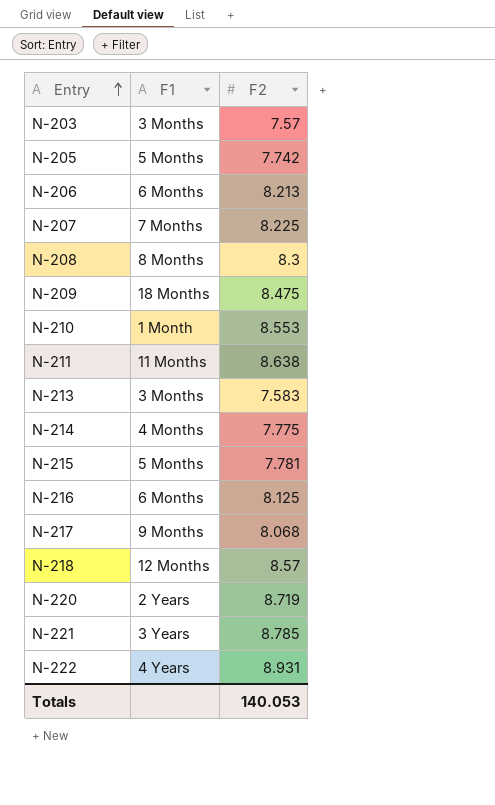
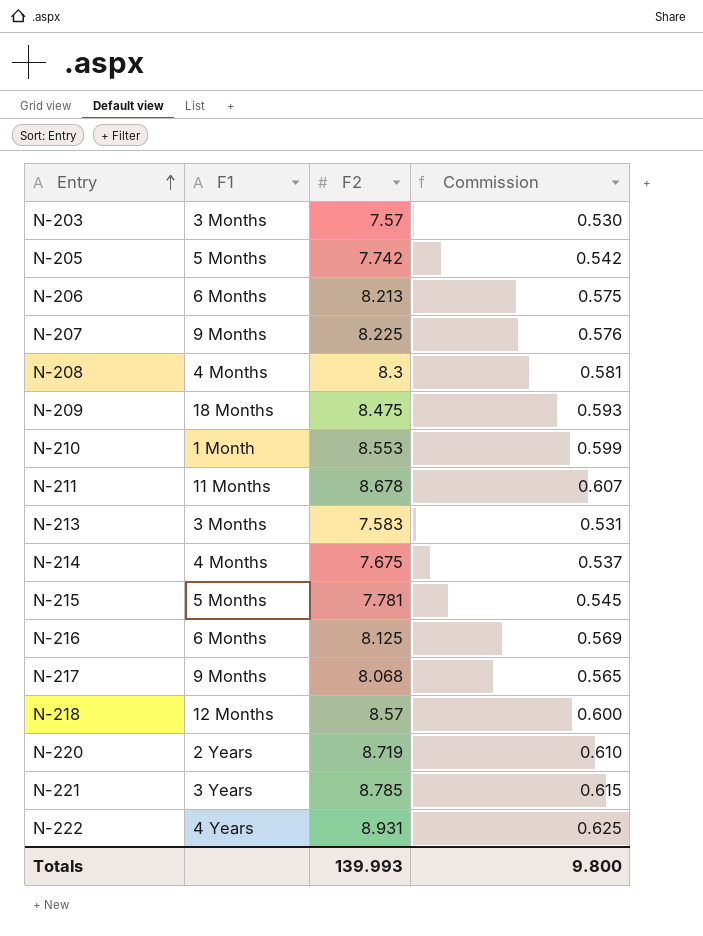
column Commission | formula: none -> [F2] * 0.07
N-207 | F1: 7 Months -> 9 Months
N-208 | F1: 8 Months -> 4 Months
N-211 | F2: 8.638 -> 8.678
N-214 | F2: 7.775 -> 7.675
Totals | F2: 140.053 -> 139.993

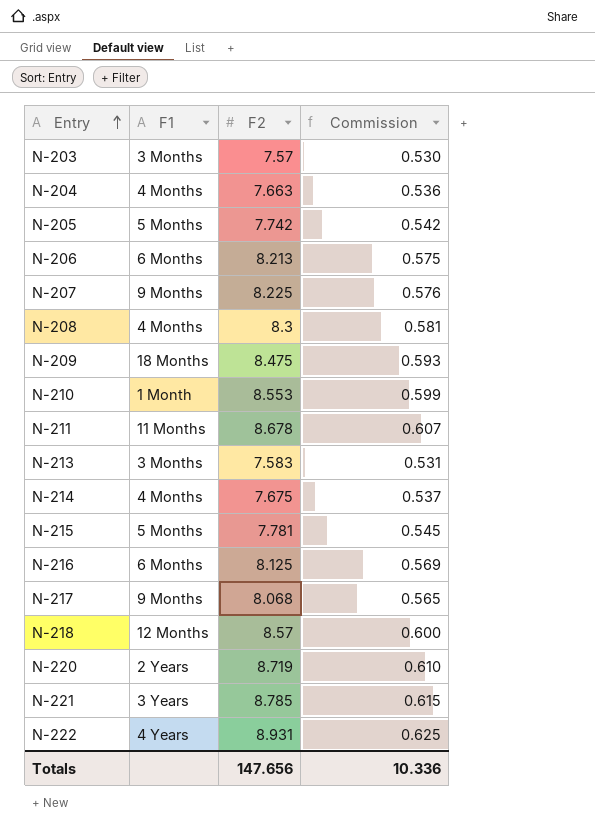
row N-204: none -> 4 Months | 7.663 | 0.536
Totals | F2: 139.993 -> 147.656
Totals | Commission: 9.800 -> 10.336

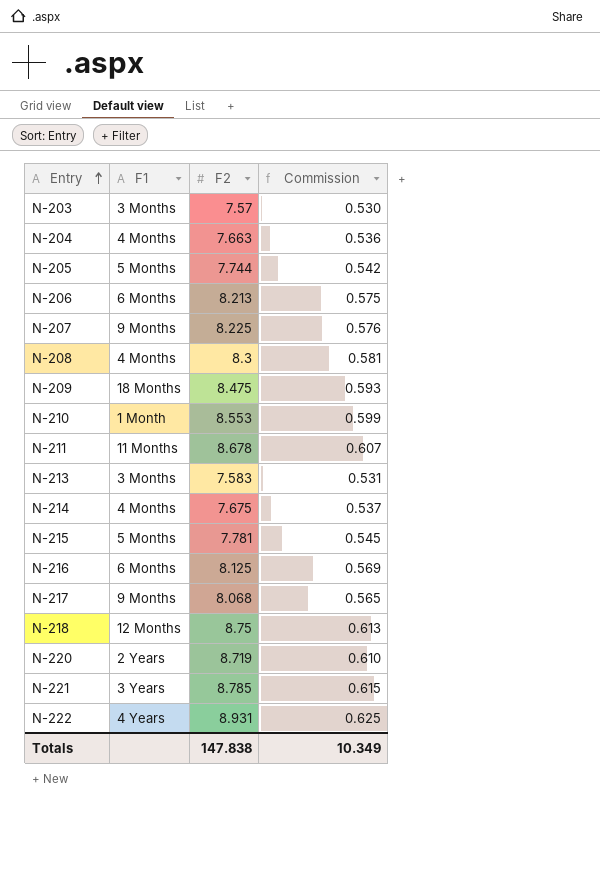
N-205 | F2: 7.742 -> 7.744
N-218 | F2: 8.57 -> 8.75
N-218 | Commission: 0.600 -> 0.613
Totals | F2: 147.656 -> 147.838
Totals | Commission: 10.336 -> 10.349

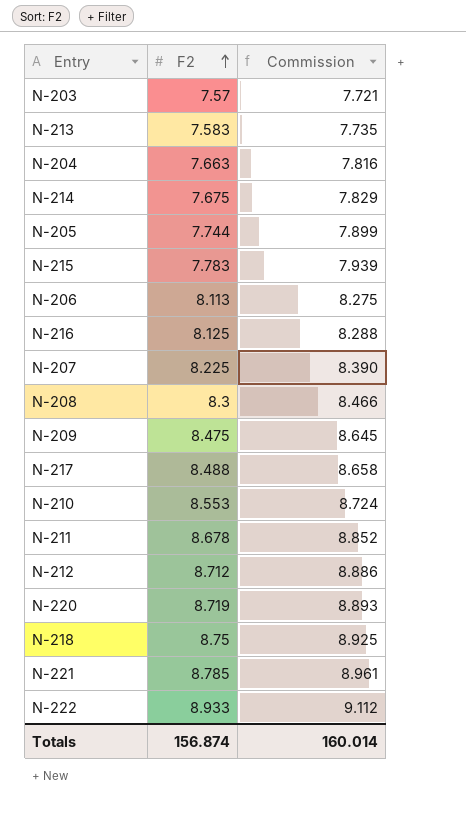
row order: Entry ascending -> F2 ascending
column F1 | position: 2 -> none
column Commission | formula: [F2] * 0.07 -> [F2] * 1.02
N-215 | F2: 7.781 -> 7.783
N-206 | F2: 8.213 -> 8.113
N-217 | F2: 8.068 -> 8.488
row N-212: none -> 8.712 | 8.886
N-222 | F2: 8.931 -> 8.933
Totals | F2: 147.838 -> 156.874
Totals | Commission: 10.349 -> 160.014

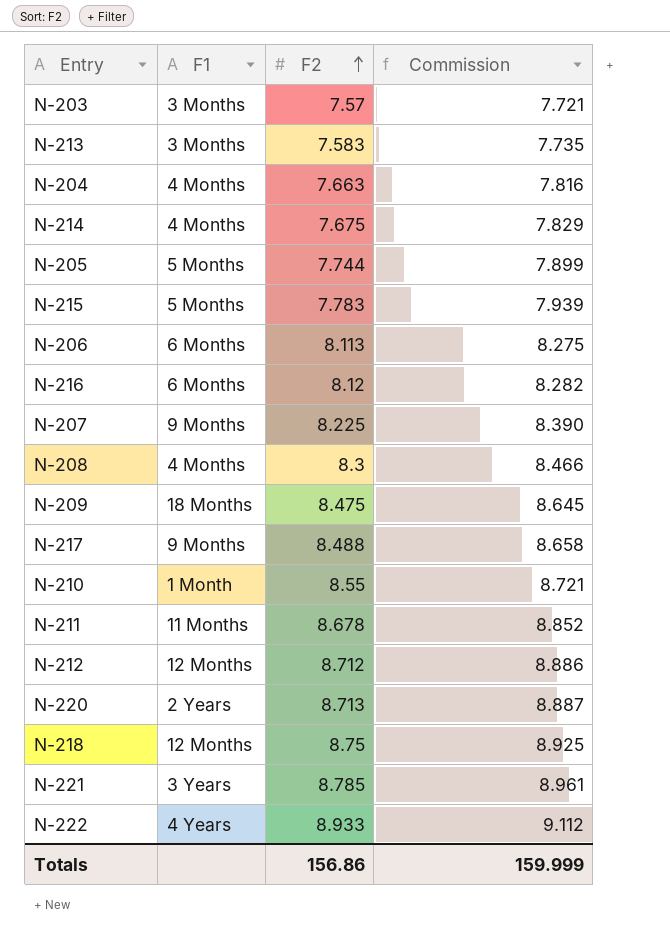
column F1 | position: none -> 2
N-216 | F2: 8.125 -> 8.12
N-216 | Commission: 8.288 -> 8.282
N-210 | F2: 8.553 -> 8.55
N-210 | Commission: 8.724 -> 8.721
N-220 | F2: 8.719 -> 8.713
N-220 | Commission: 8.893 -> 8.887
Totals | F2: 156.874 -> 156.86
Totals | Commission: 160.014 -> 159.999

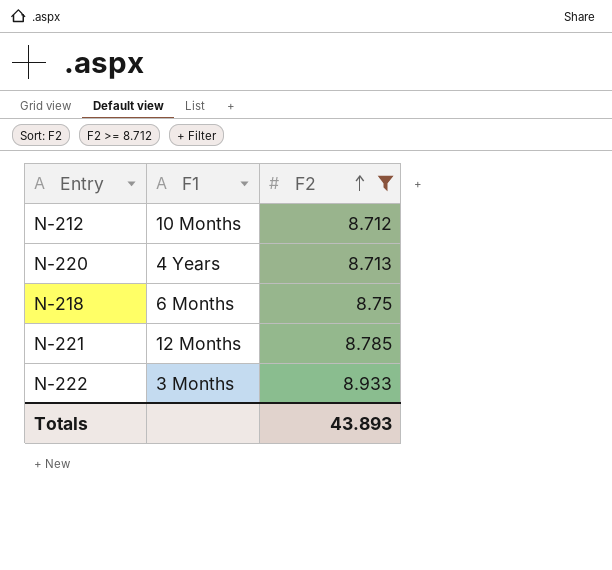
filter: none -> F2 >= 8.712
column Commission | formula: [F2] * 1.02 -> none
N-212 | F1: 12 Months -> 10 Months
N-220 | F1: 2 Years -> 4 Years
N-218 | F1: 12 Months -> 6 Months
N-221 | F1: 3 Years -> 12 Months
N-222 | F1: 4 Years -> 3 Months
Totals | F2: 156.86 -> 43.893

